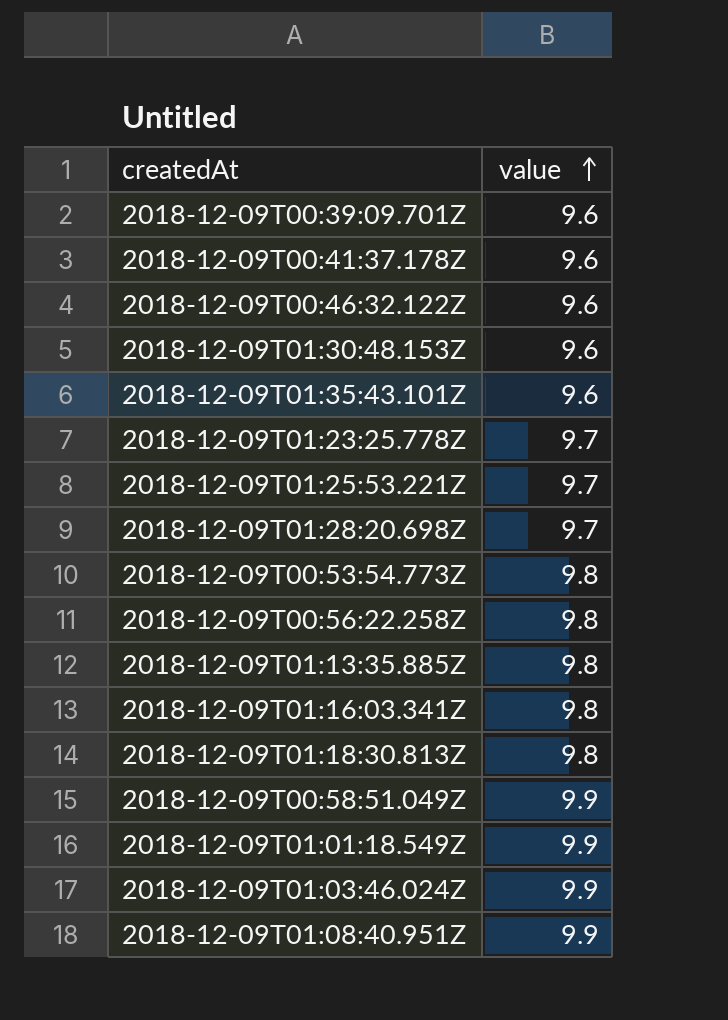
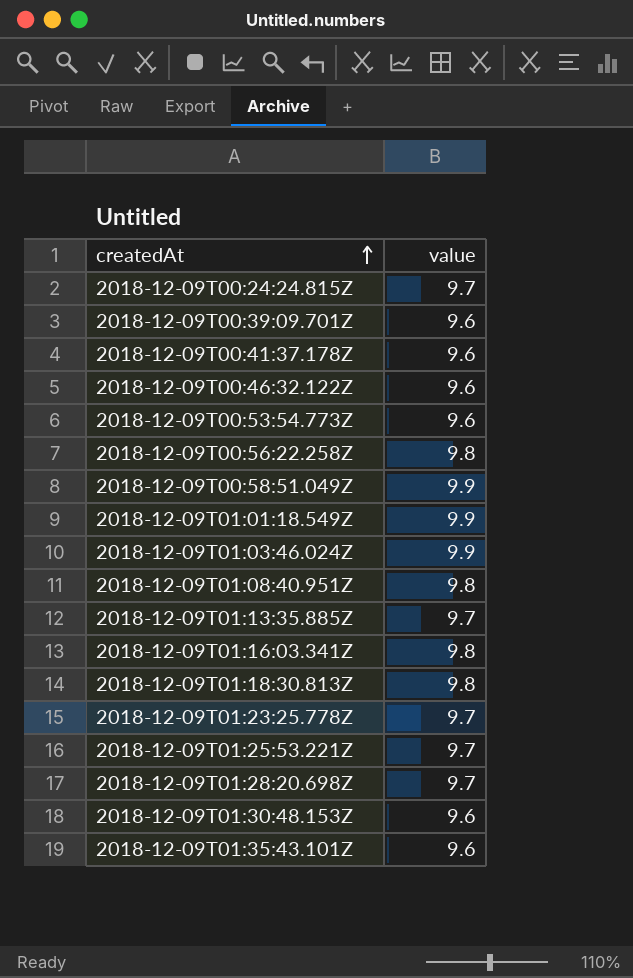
row order: value ascending -> createdAt ascending
row 2018-12-09T00:24:24.815Z: none -> 9.7
2018-12-09T00:53:54.773Z | value: 9.8 -> 9.6
2018-12-09T01:08:40.951Z | value: 9.9 -> 9.8
2018-12-09T01:13:35.885Z | value: 9.8 -> 9.7

